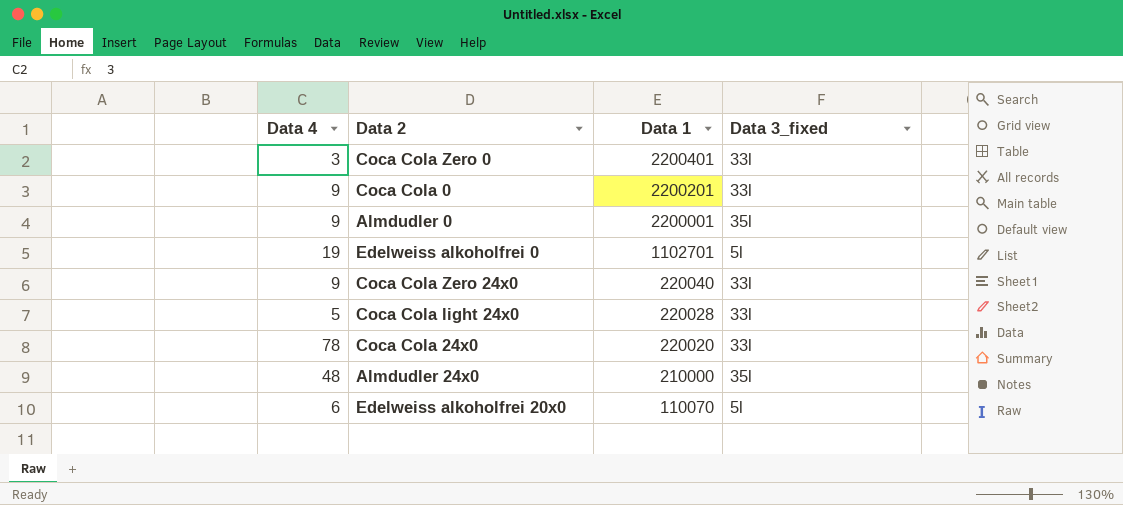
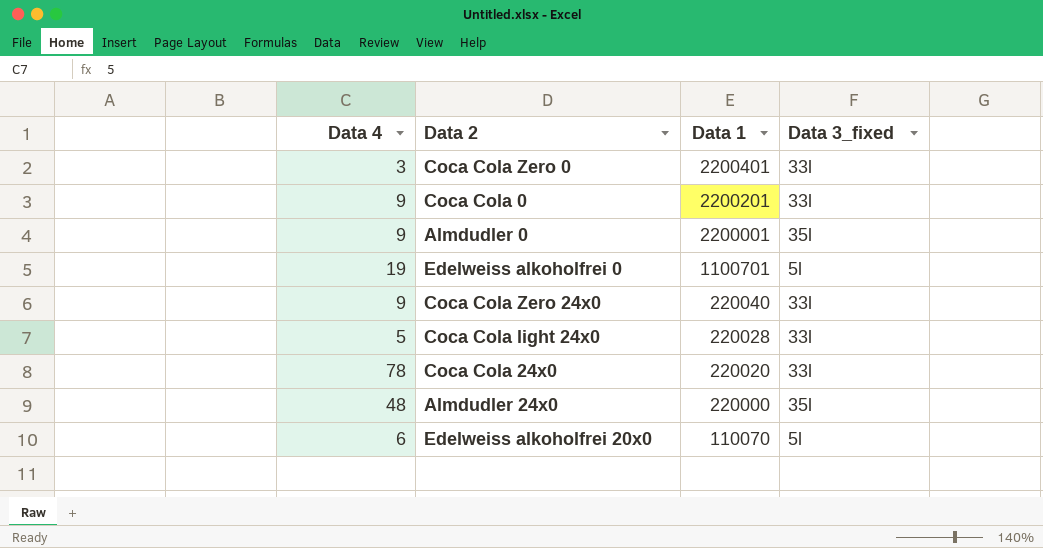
Edelweiss alkoholfrei 0 | Data 1: 1102701 -> 1100701
Almdudler 24x0 | Data 1: 210000 -> 220000

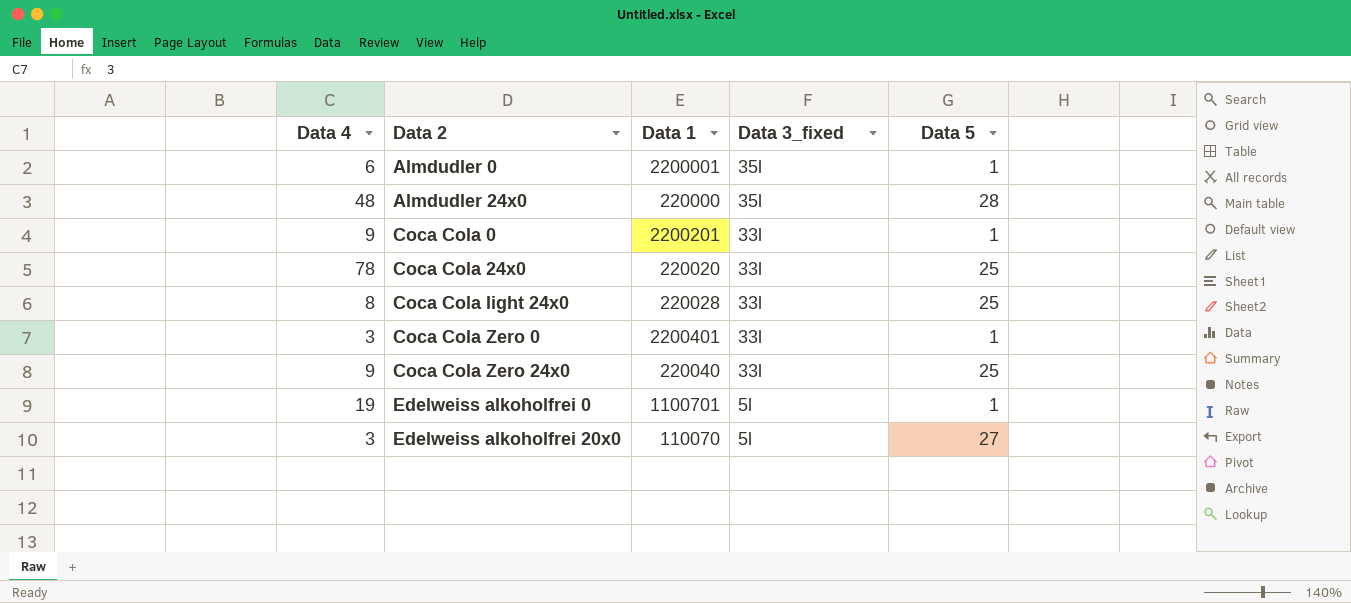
row order: Data 1 descending -> Data 2 ascending
column Data 5 | position: none -> 5
Almdudler 0 | Data 4: 9 -> 6
Coca Cola light 24x0 | Data 4: 5 -> 8
Edelweiss alkoholfrei 20x0 | Data 4: 6 -> 3

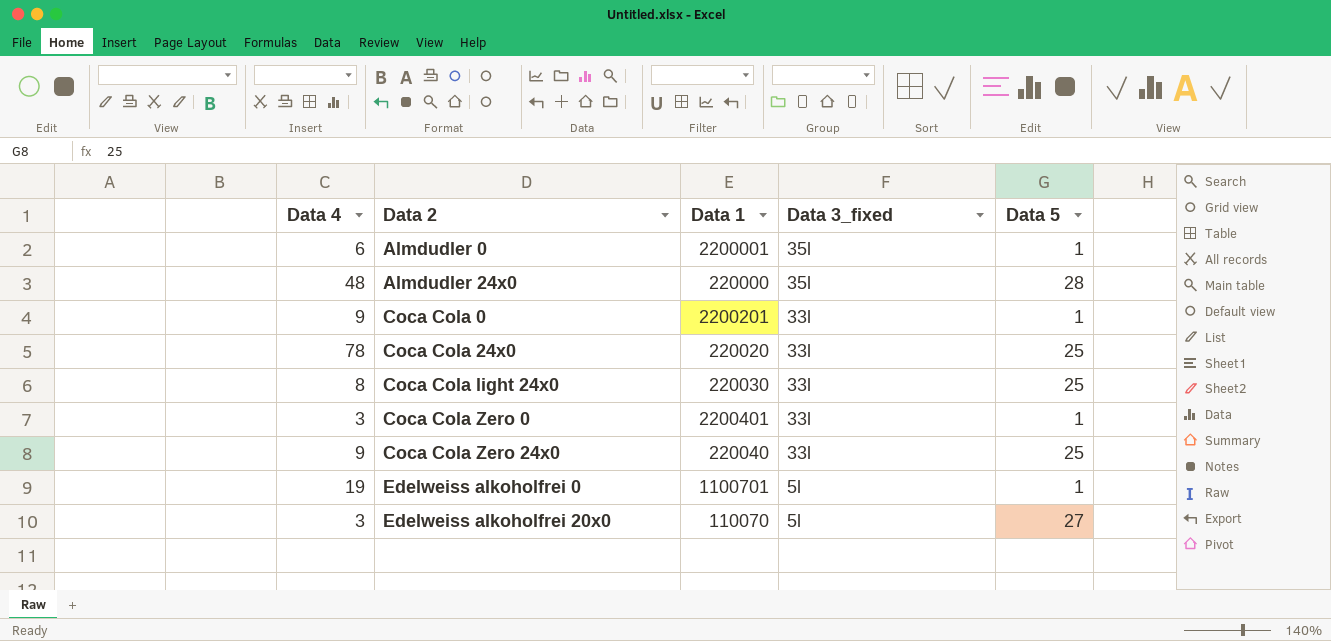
Coca Cola light 24x0 | Data 1: 220028 -> 220030

